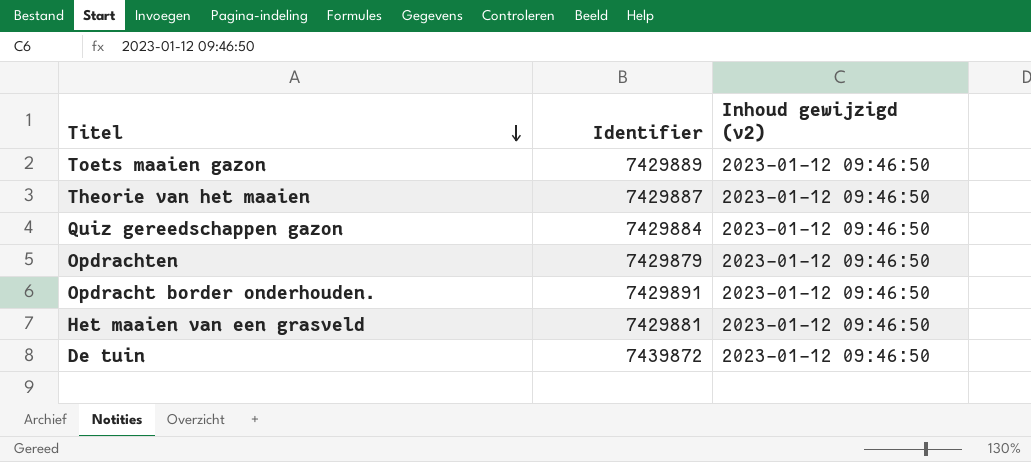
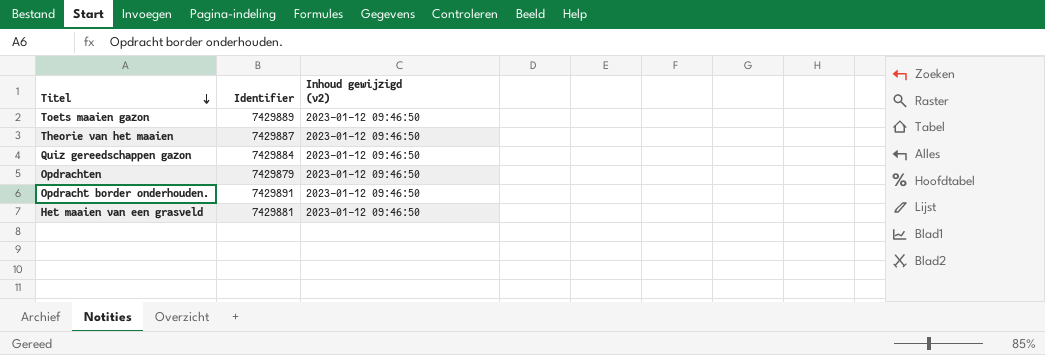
row De tuin: 7439872 | 2023-01-12 09:46:50 -> none

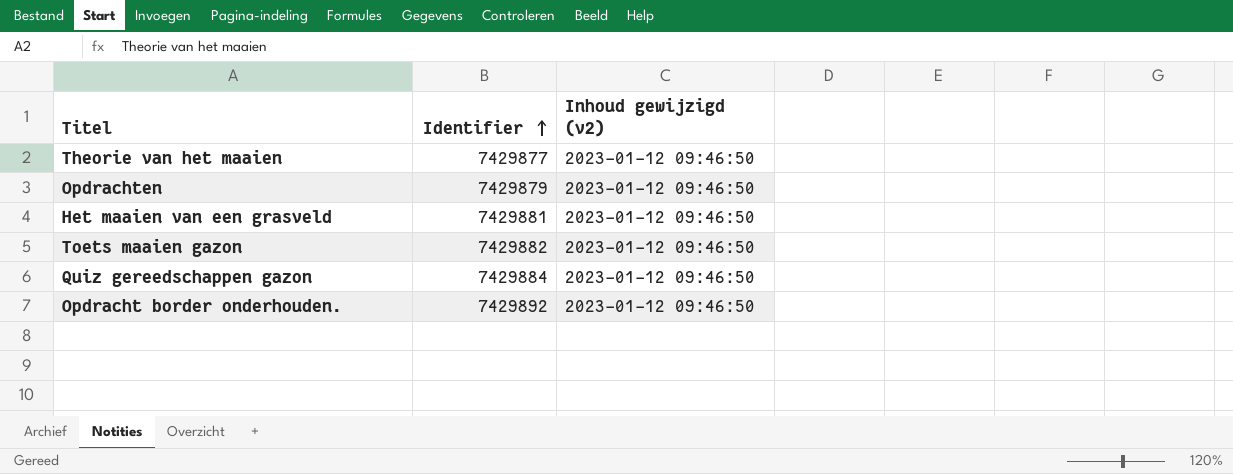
row order: Titel descending -> Identifier ascending
Theorie van het maaien | Identifier: 7429887 -> 7429877
Toets maaien gazon | Identifier: 7429889 -> 7429882
Opdracht border onderhouden. | Identifier: 7429891 -> 7429892

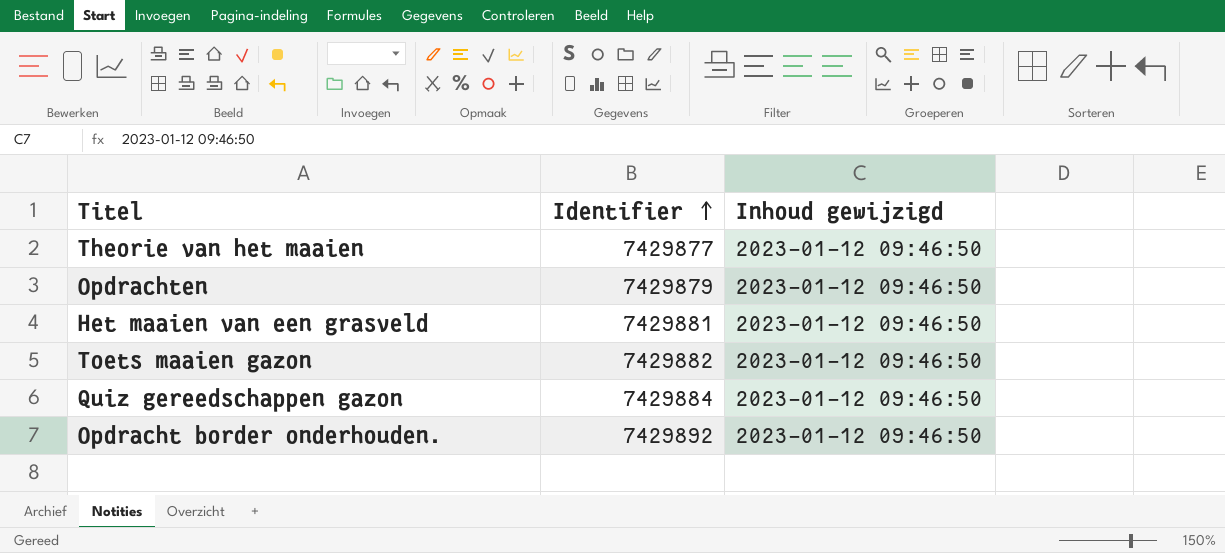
column name: Inhoud gewijzigd (v2) -> Inhoud gewijzigd

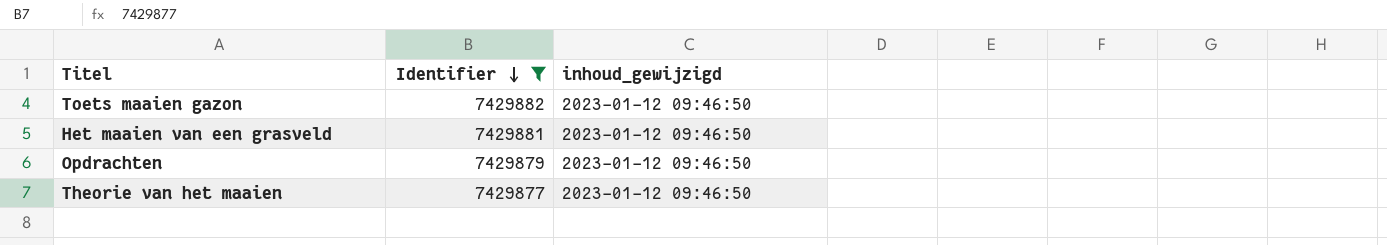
filter: none -> Identifier <= 7429882
row order: Identifier ascending -> Identifier descending
column name: Inhoud gewijzigd -> inhoud_gewijzigd

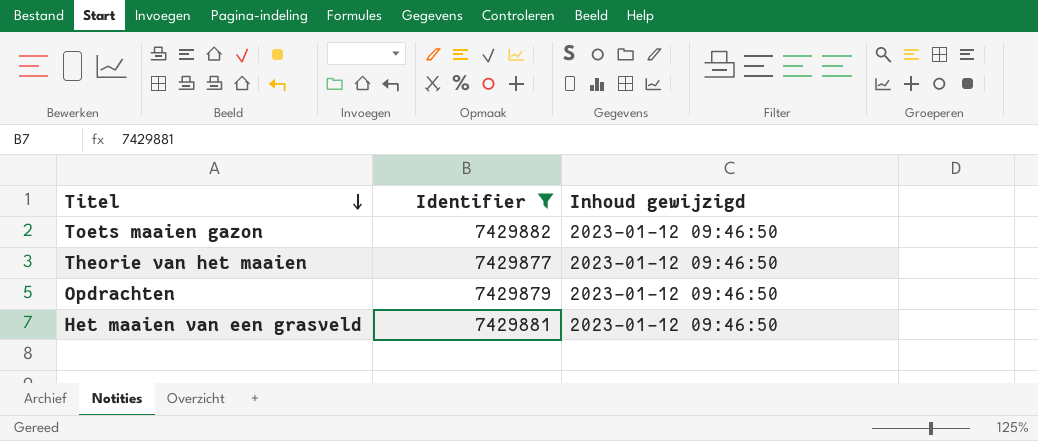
row order: Identifier descending -> Titel descending
column name: inhoud_gewijzigd -> Inhoud gewijzigd

